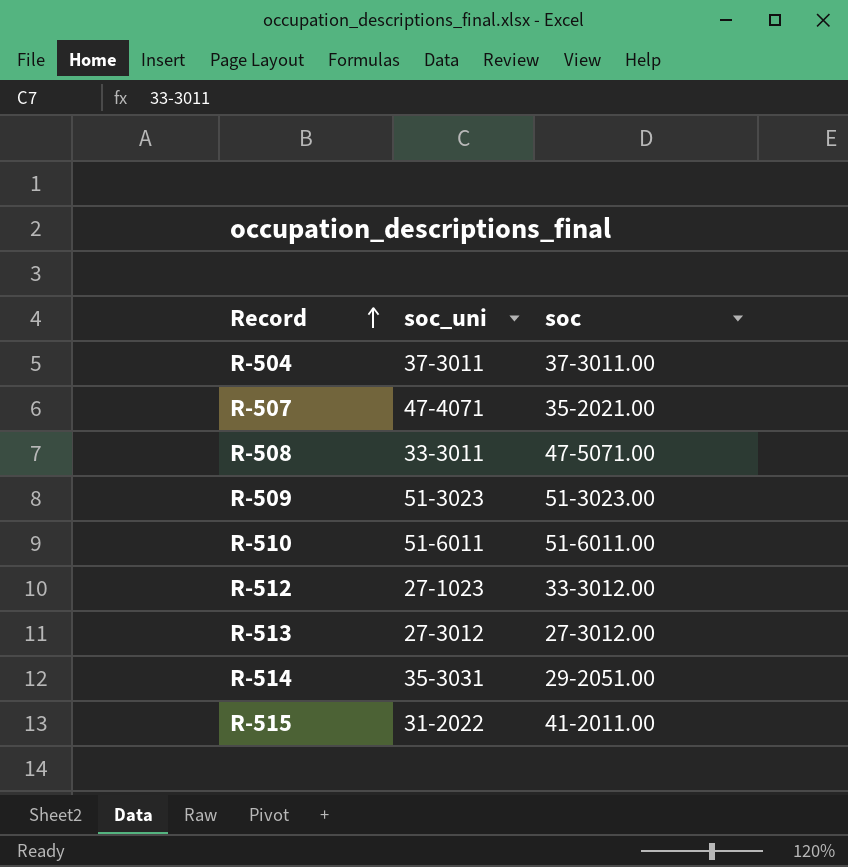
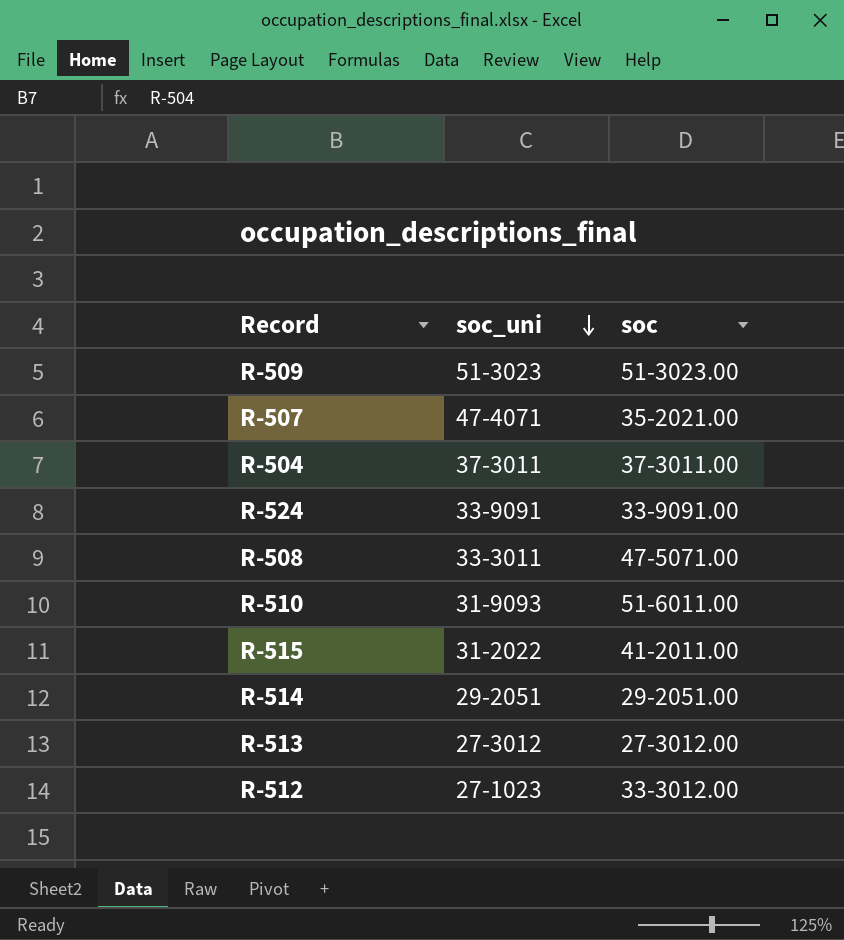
row order: Record ascending -> soc_uni descending
row R-524: none -> 33-9091 | 33-9091.00
R-510 | soc_uni: 51-6011 -> 31-9093
R-514 | soc_uni: 35-3031 -> 29-2051

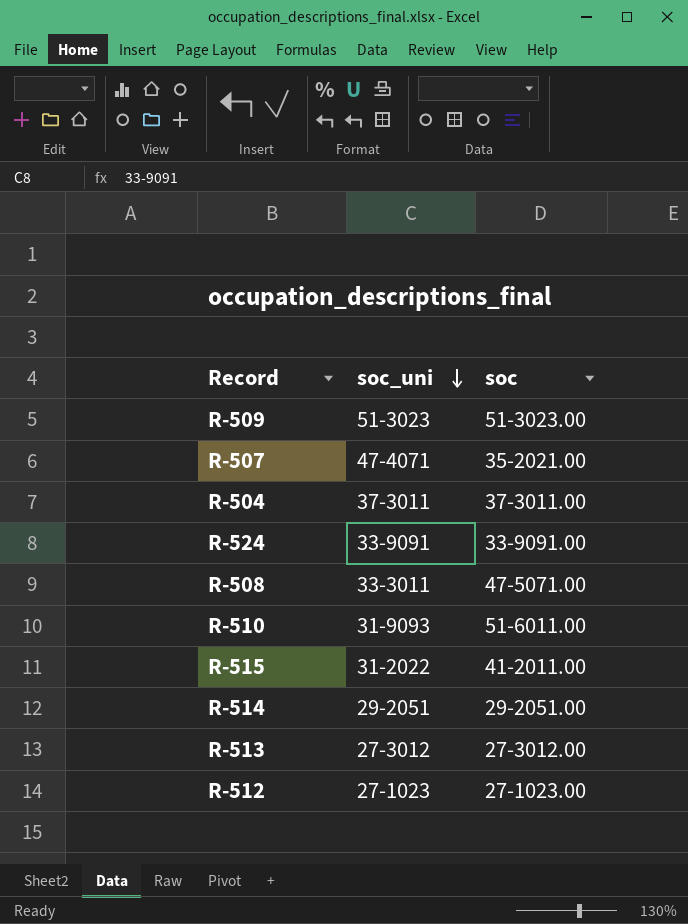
R-512 | soc: 33-3012.00 -> 27-1023.00

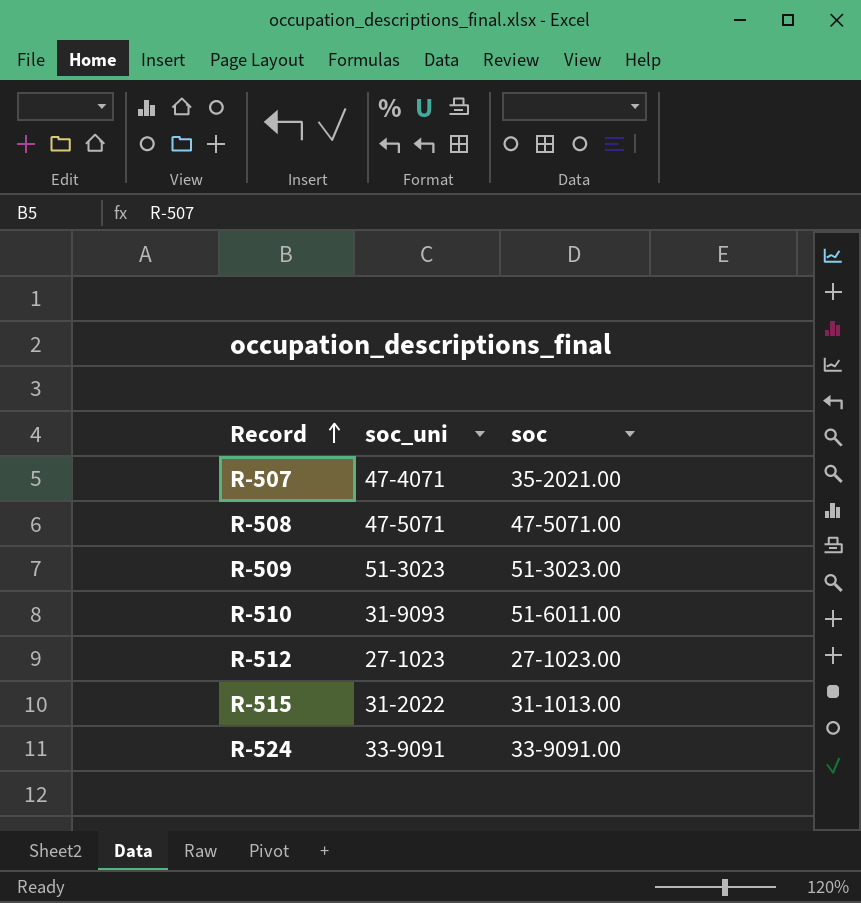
row order: soc_uni descending -> Record ascending
row R-504: 37-3011 | 37-3011.00 -> none
row R-514: 29-2051 | 29-2051.00 -> none
row R-513: 27-3012 | 27-3012.00 -> none
R-508 | soc_uni: 33-3011 -> 47-5071
R-515 | soc: 41-2011.00 -> 31-1013.00

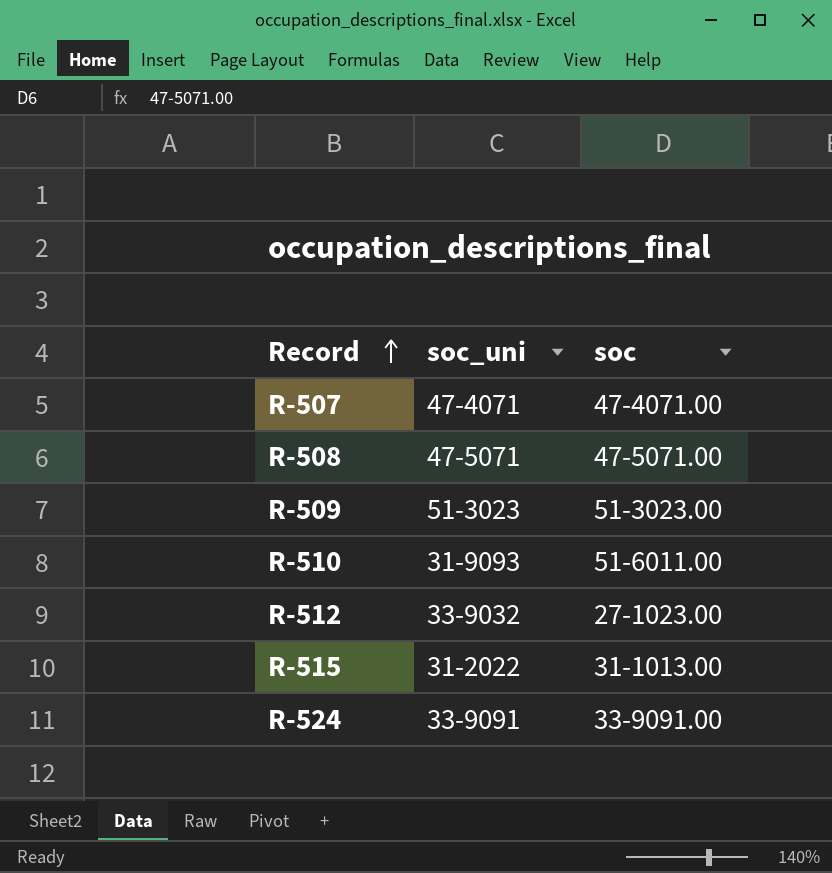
R-507 | soc: 35-2021.00 -> 47-4071.00
R-512 | soc_uni: 27-1023 -> 33-9032

